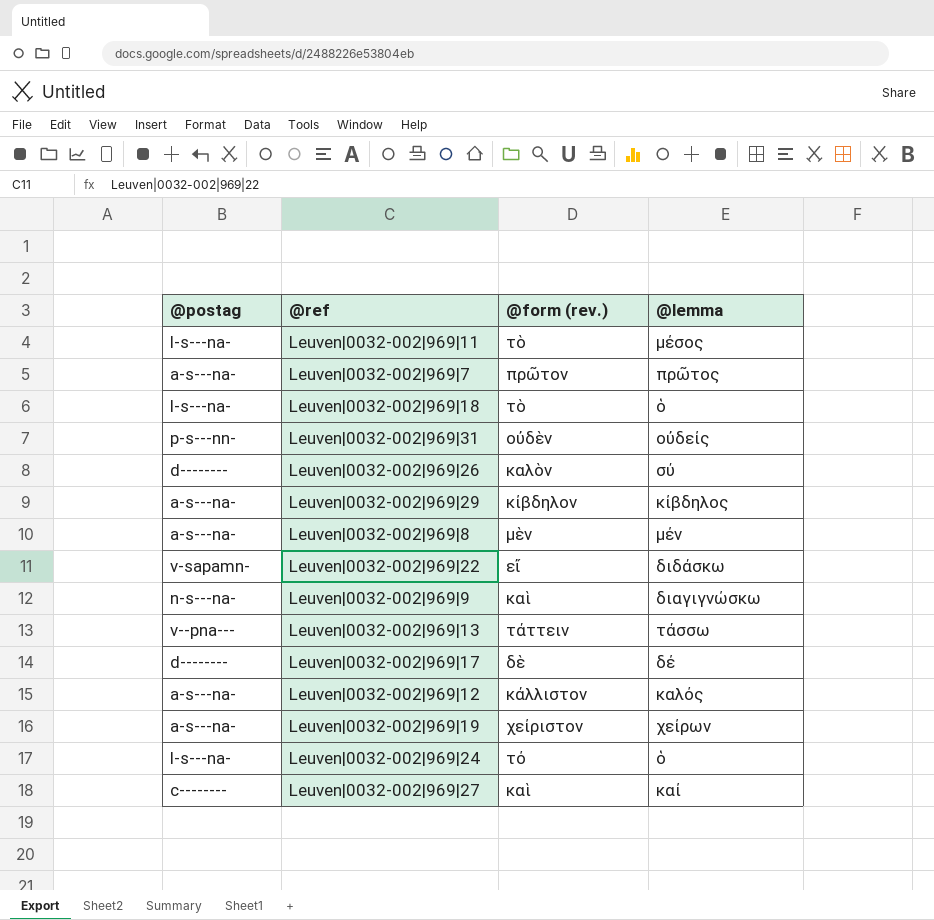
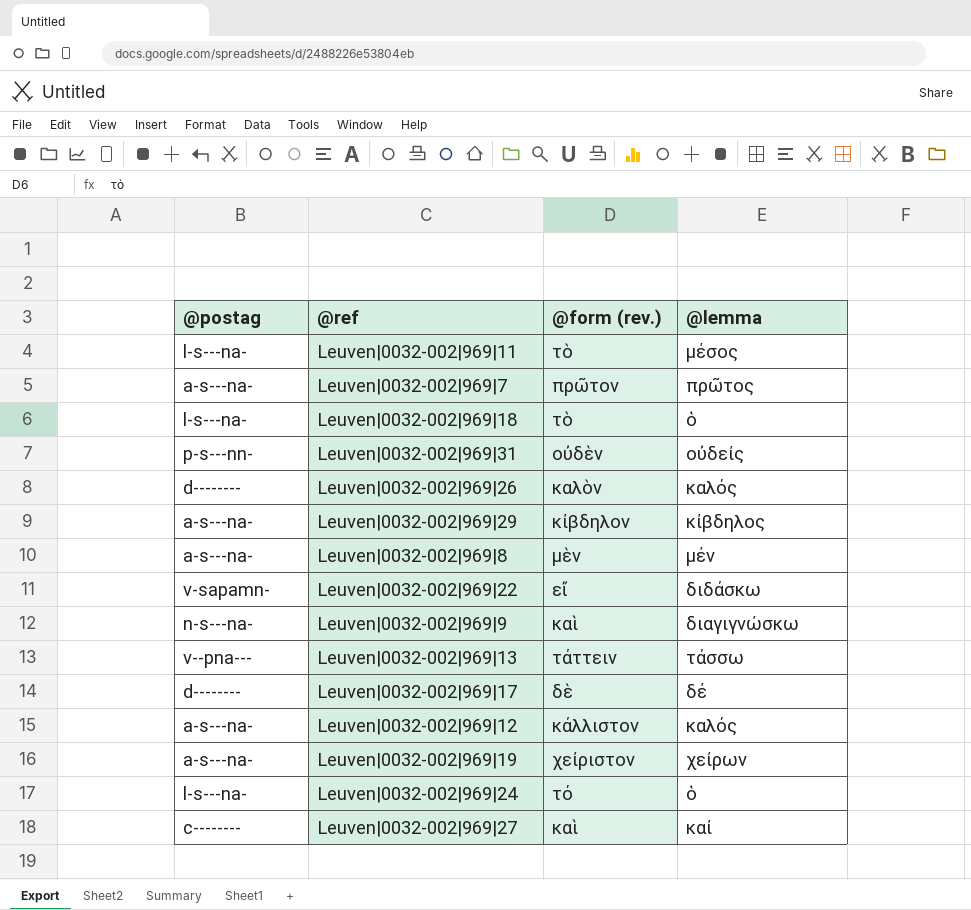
Leuven|0032-002|969|26 | @lemma: σύ -> καλός

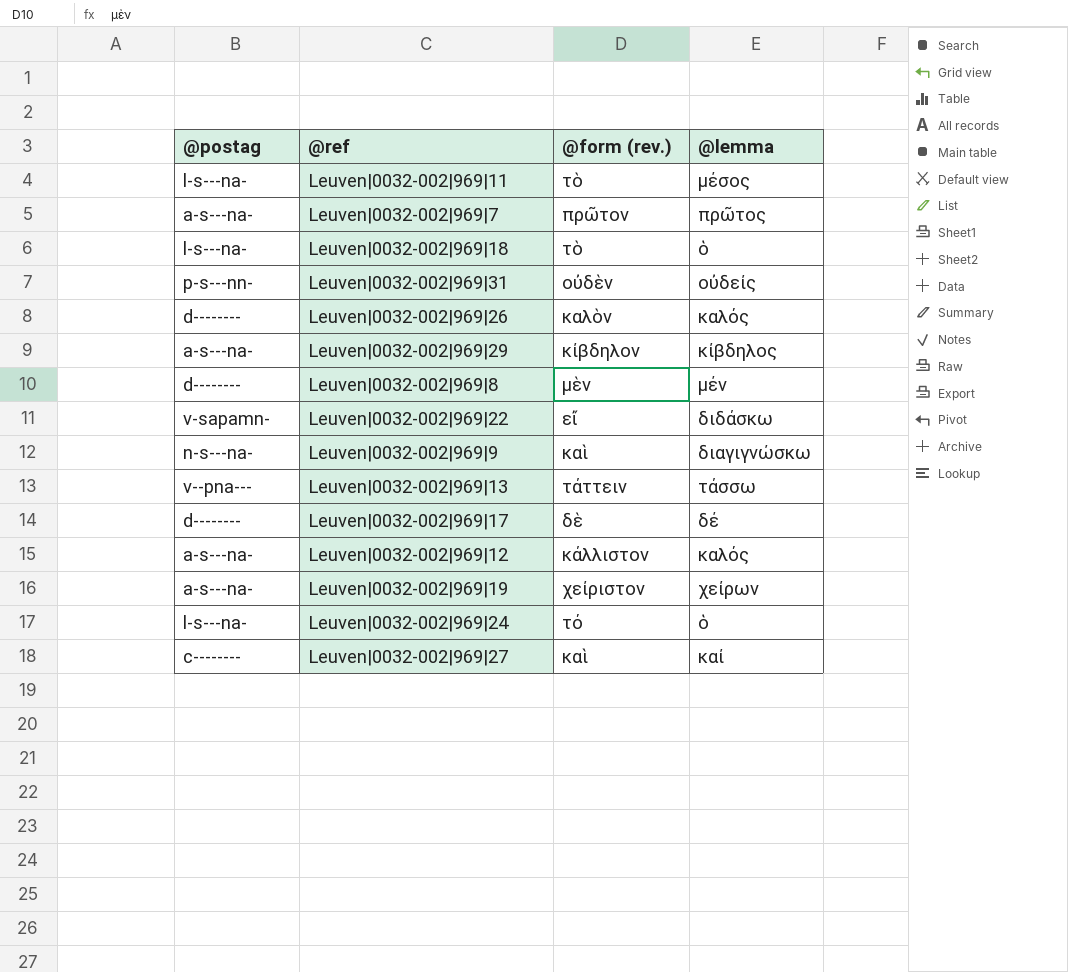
Leuven|0032-002|969|8 | @postag: a-s---na- -> d--------

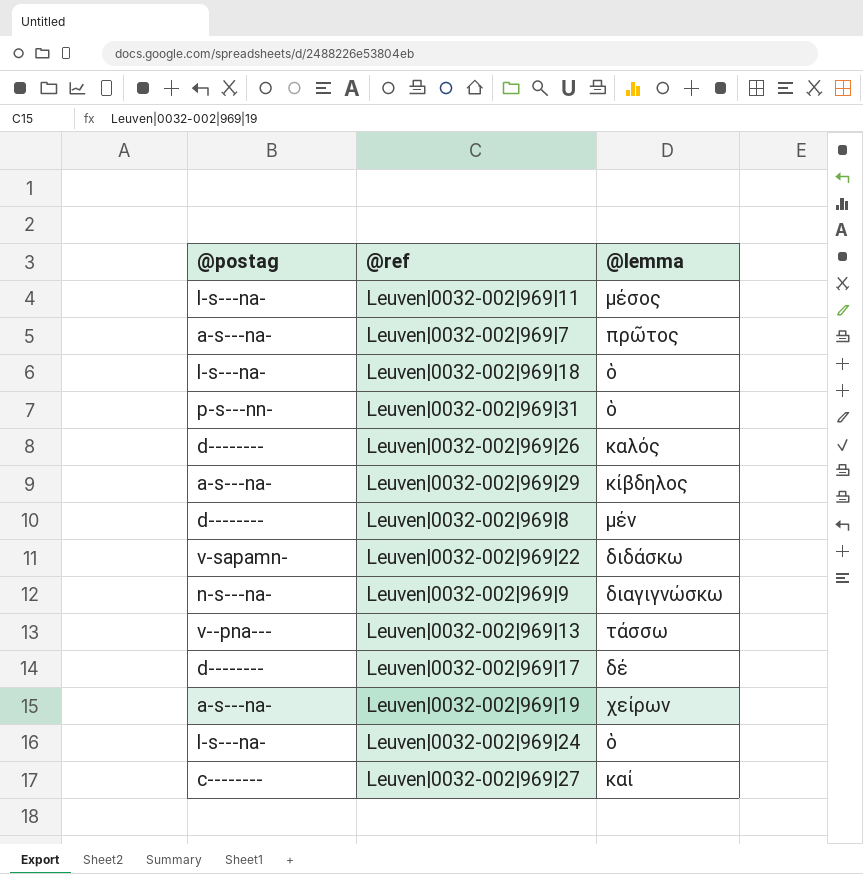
column @form (rev.) | position: 3 -> none
row Leuven|0032-002|969|12: a-s---na- | κάλλιστον | καλός -> none
Leuven|0032-002|969|31 | @lemma: οὐδείς -> ὁ

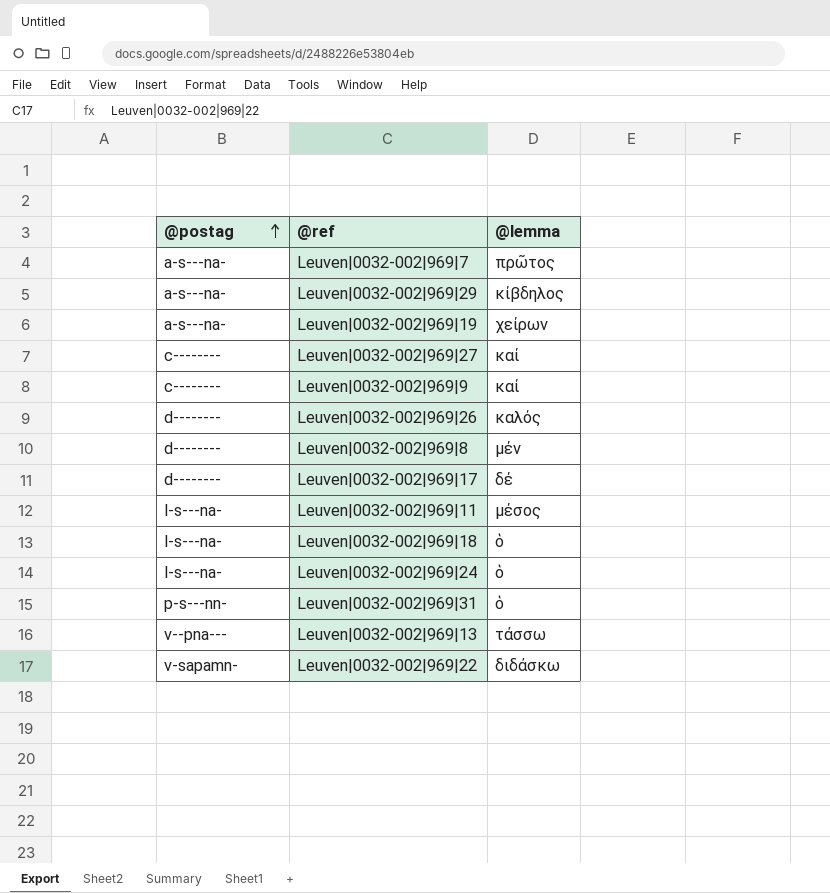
row order: none -> @postag ascending
Leuven|0032-002|969|9 | @postag: n-s---na- -> c--------
Leuven|0032-002|969|9 | @lemma: διαγιγνώσκω -> καί

